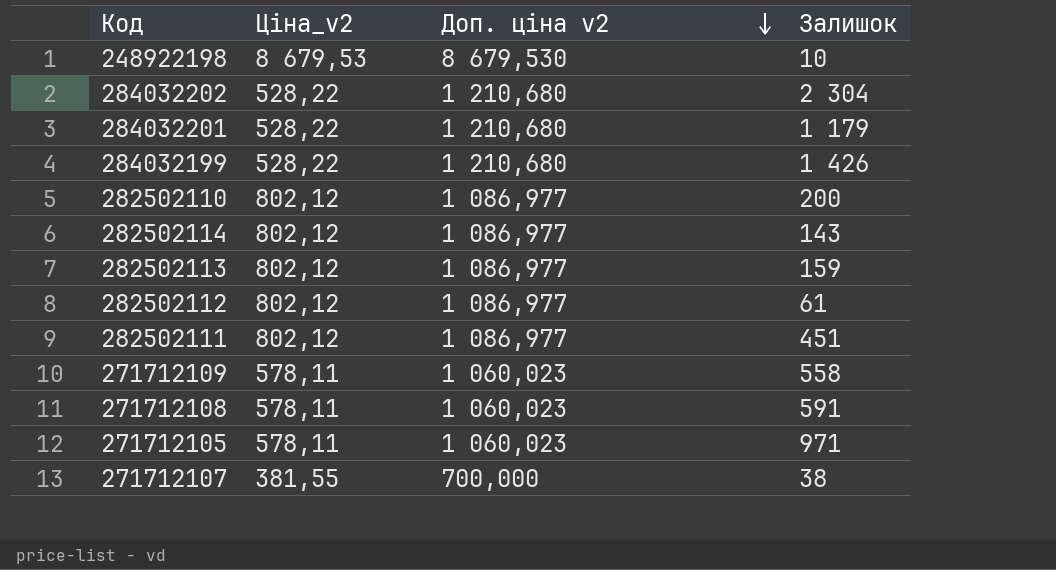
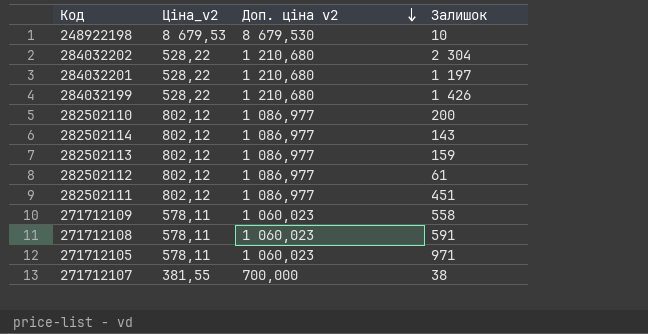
284032201 | Залишок: 1 179 -> 1 197

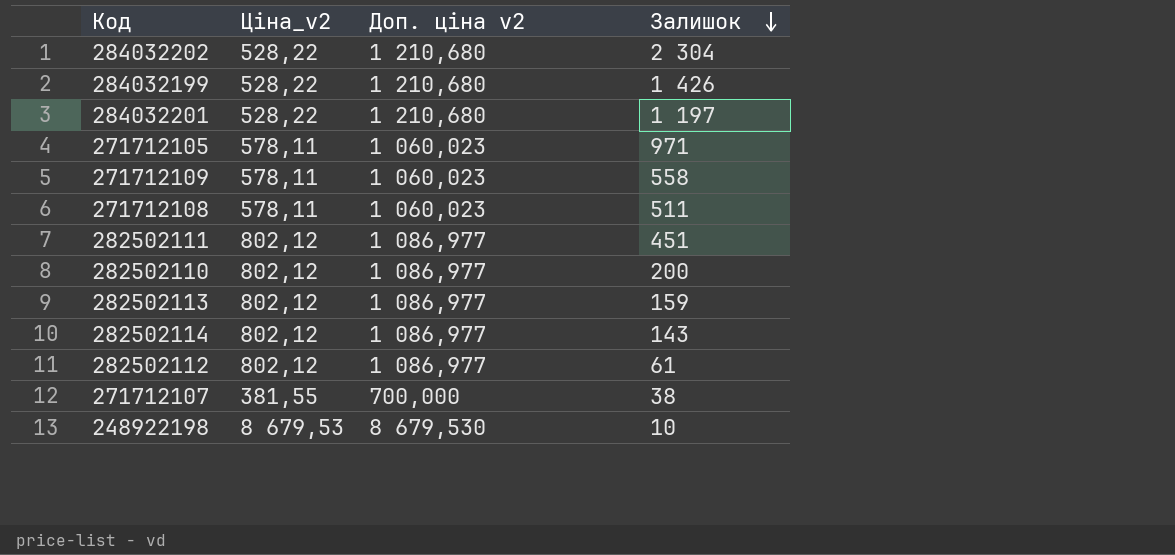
row order: Доп. ціна v2 descending -> Залишок descending
271712108 | Залишок: 591 -> 511

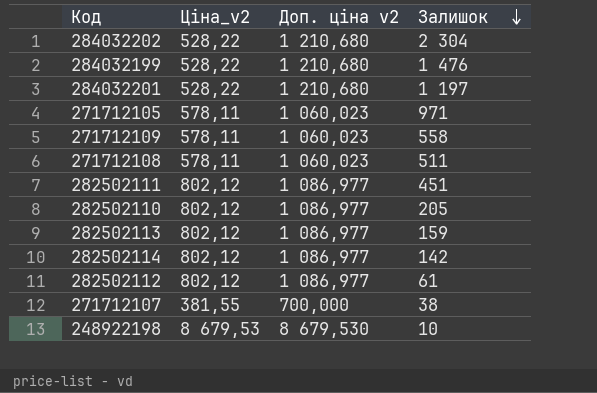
284032199 | Залишок: 1 426 -> 1 476
282502110 | Залишок: 200 -> 205
282502114 | Залишок: 143 -> 142

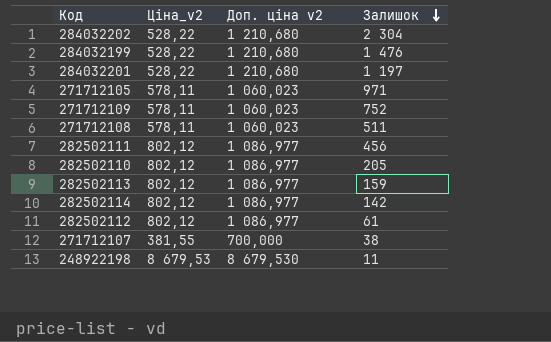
271712109 | Залишок: 558 -> 752
282502111 | Залишок: 451 -> 456
248922198 | Залишок: 10 -> 11

